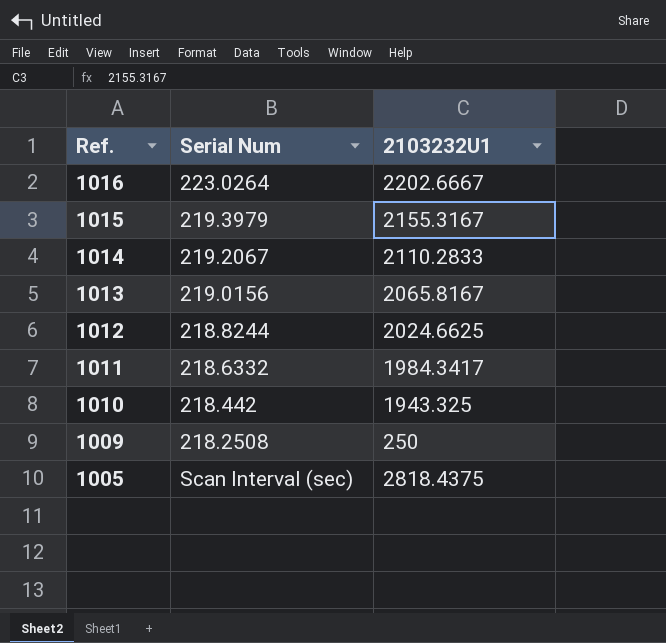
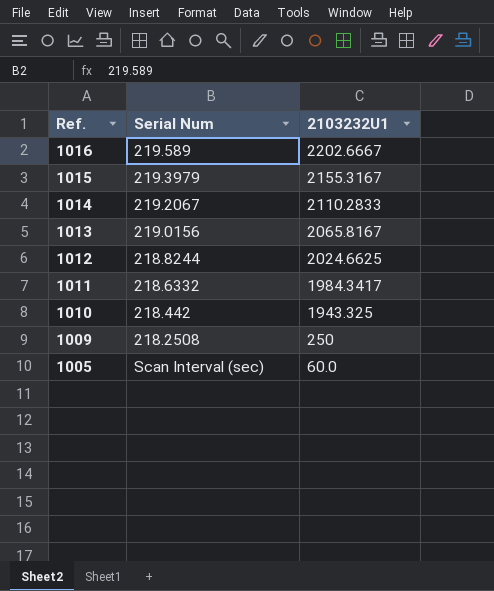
1016 | Serial Num: 223.0264 -> 219.589
1005 | 2103232U1: 2818.4375 -> 60.0

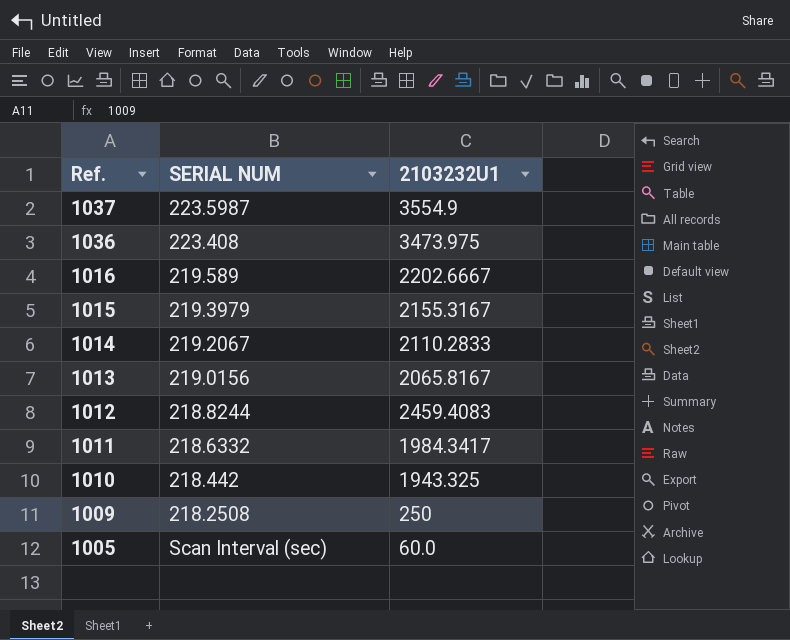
column name: Serial Num -> SERIAL NUM
row 1037: none -> 223.5987 | 3554.9
row 1036: none -> 223.408 | 3473.975
1012 | 2103232U1: 2024.6625 -> 2459.4083

